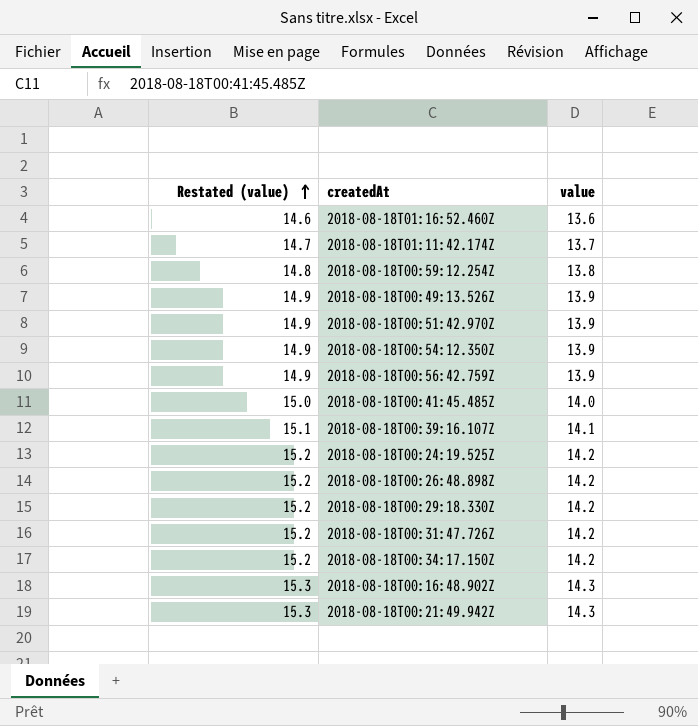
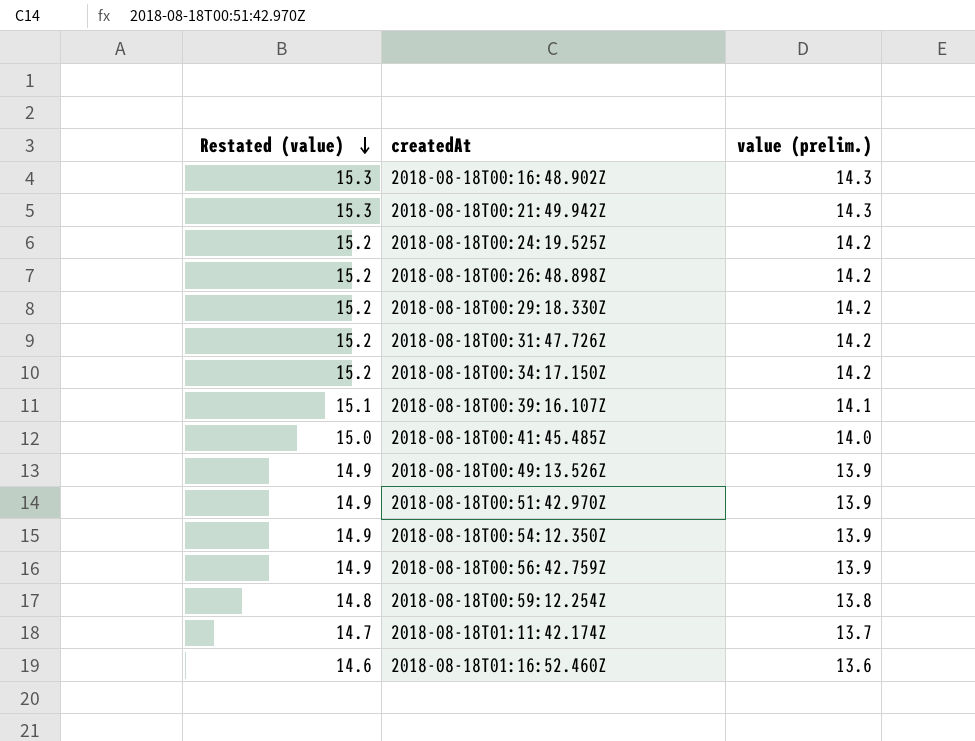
row order: Restated (value) ascending -> Restated (value) descending
column name: value -> value (prelim.)

